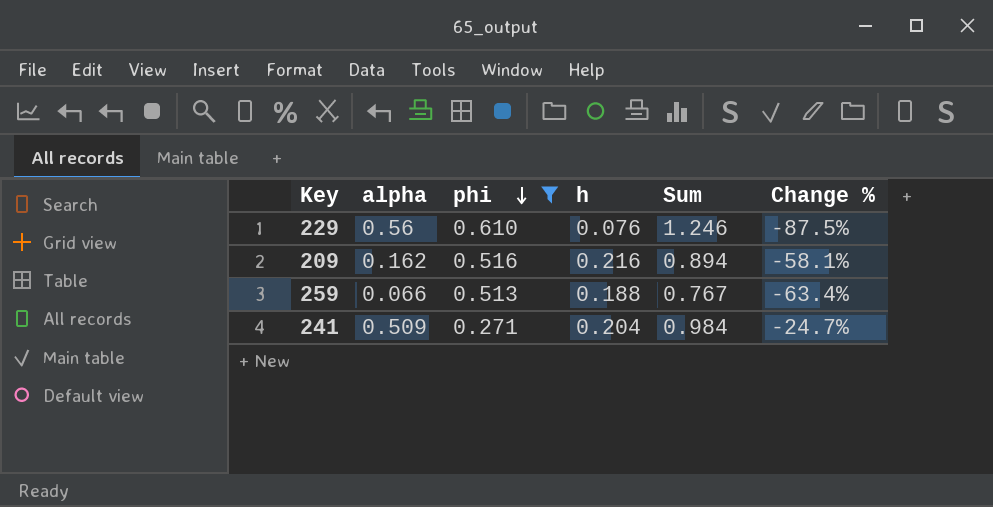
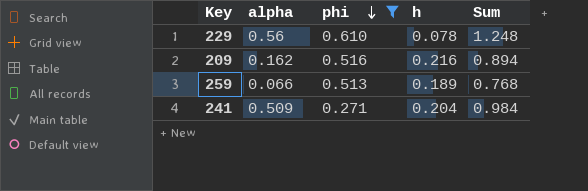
column Change % | formula: ([h] - [phi]) / [phi] -> none
229 | h: 0.076 -> 0.078
229 | Sum: 1.246 -> 1.248
259 | h: 0.188 -> 0.189
259 | Sum: 0.767 -> 0.768

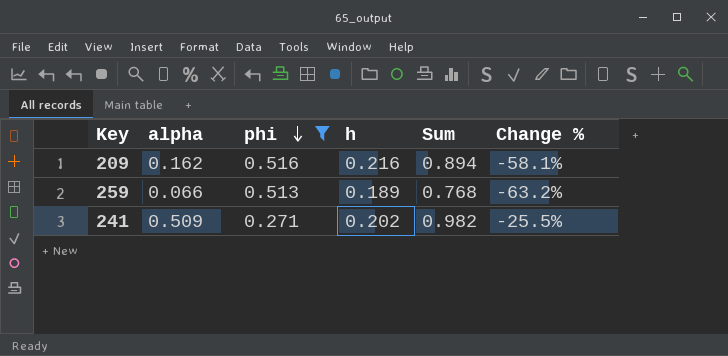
column Change % | formula: none -> ([h] - [phi]) / [phi]
row 229: 0.56 | 0.610 | 0.078 | 1.248 -> none
241 | h: 0.204 -> 0.202
241 | Sum: 0.984 -> 0.982

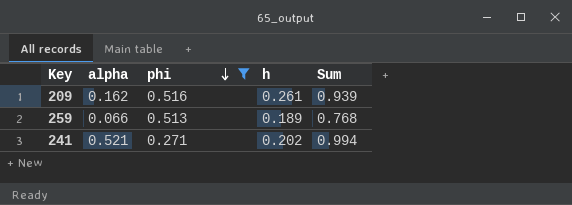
column Change % | formula: ([h] - [phi]) / [phi] -> none
209 | h: 0.216 -> 0.261
209 | Sum: 0.894 -> 0.939
241 | alpha: 0.509 -> 0.521
241 | Sum: 0.982 -> 0.994

